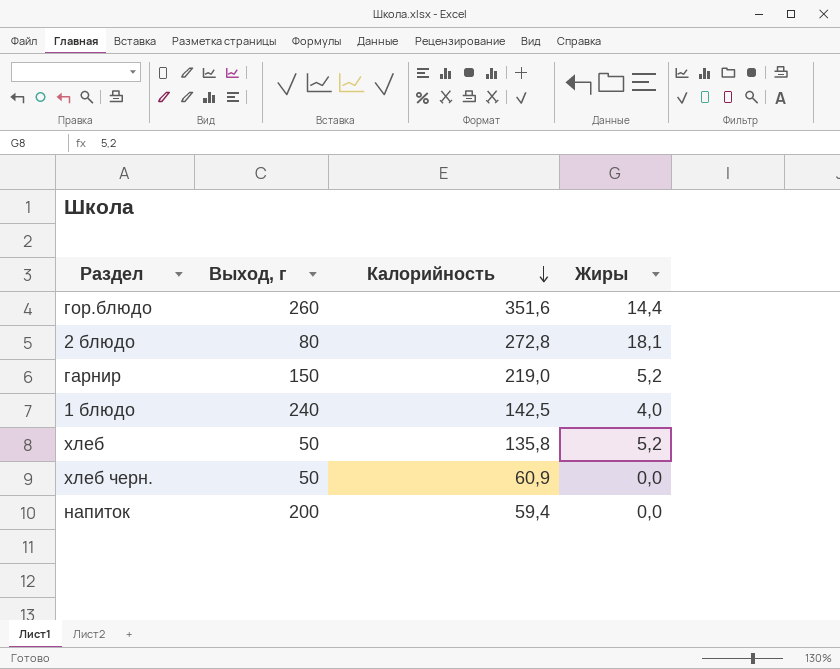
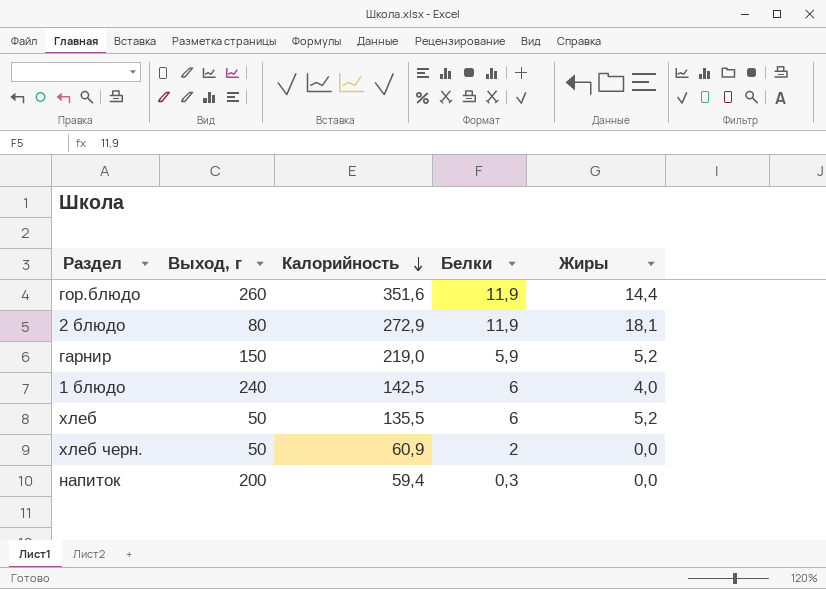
column Белки | position: none -> 4
2 блюдо | Калорийность: 272,8 -> 272,9
хлеб | Калорийность: 135,8 -> 135,5

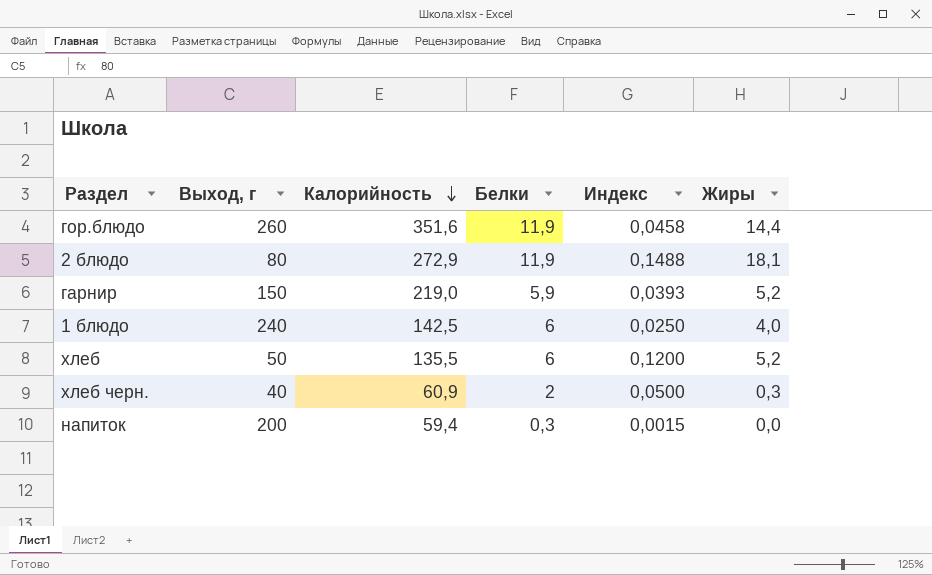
column Индекс | formula: none -> [Белки] / [Выход, г]
хлеб черн. | Выход, г: 50 -> 40
хлеб черн. | Жиры: 0,0 -> 0,3

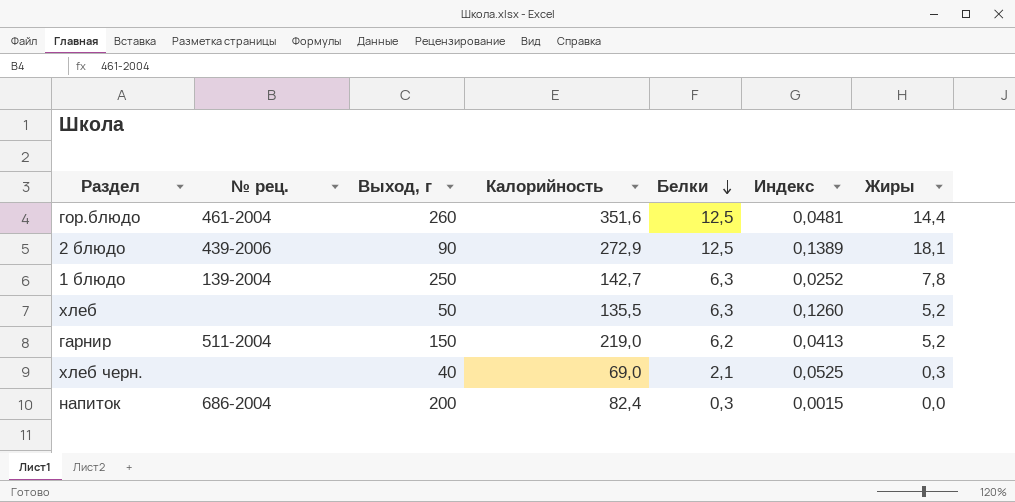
row order: Калорийность descending -> Белки descending
column № рец. | position: none -> 2
гор.блюдо | Белки: 11,9 -> 12,5
гор.блюдо | Индекс: 0,0458 -> 0,0481
2 блюдо | Выход, г: 80 -> 90
2 блюдо | Белки: 11,9 -> 12,5
2 блюдо | Индекс: 0,1488 -> 0,1389
1 блюдо | Выход, г: 240 -> 250
1 блюдо | Калорийность: 142,5 -> 142,7
1 блюдо | Белки: 6 -> 6,3
1 блюдо | Индекс: 0,0250 -> 0,0252
1 блюдо | Жиры: 4,0 -> 7,8
хлеб | Белки: 6 -> 6,3
хлеб | Индекс: 0,1200 -> 0,1260
гарнир | Белки: 5,9 -> 6,2
гарнир | Индекс: 0,0393 -> 0,0413
хлеб черн. | Калорийность: 60,9 -> 69,0
хлеб черн. | Белки: 2 -> 2,1
хлеб черн. | Индекс: 0,0500 -> 0,0525
напиток | Калорийность: 59,4 -> 82,4

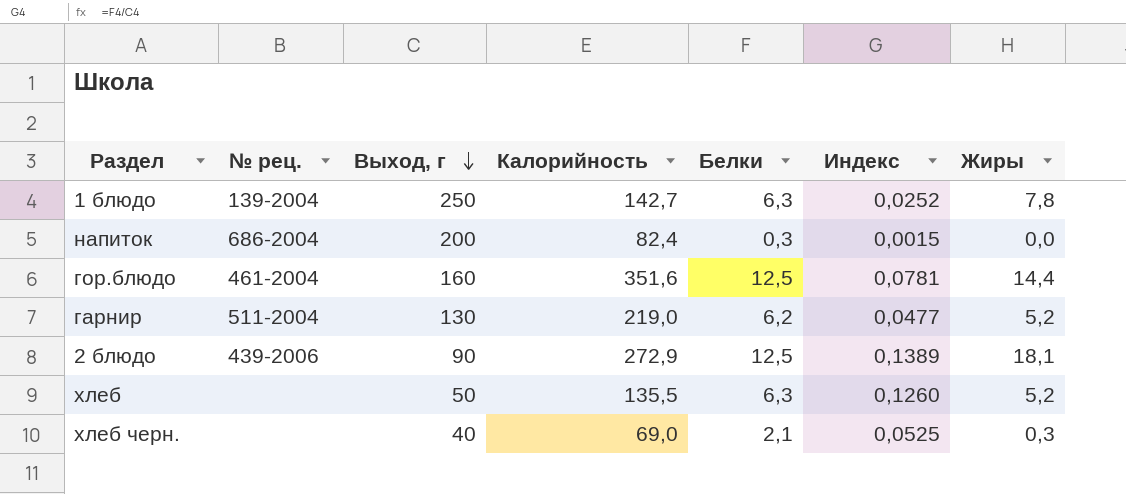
row order: Белки descending -> Выход, г descending
гор.блюдо | Выход, г: 260 -> 160
гор.блюдо | Индекс: 0,0481 -> 0,0781
гарнир | Выход, г: 150 -> 130
гарнир | Индекс: 0,0413 -> 0,0477

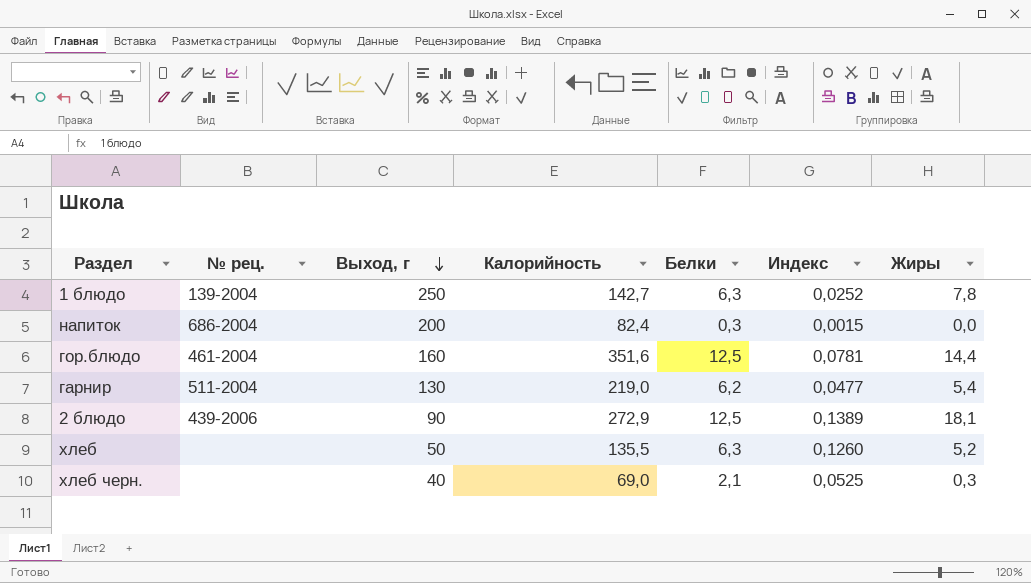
гарнир | Жиры: 5,2 -> 5,4

